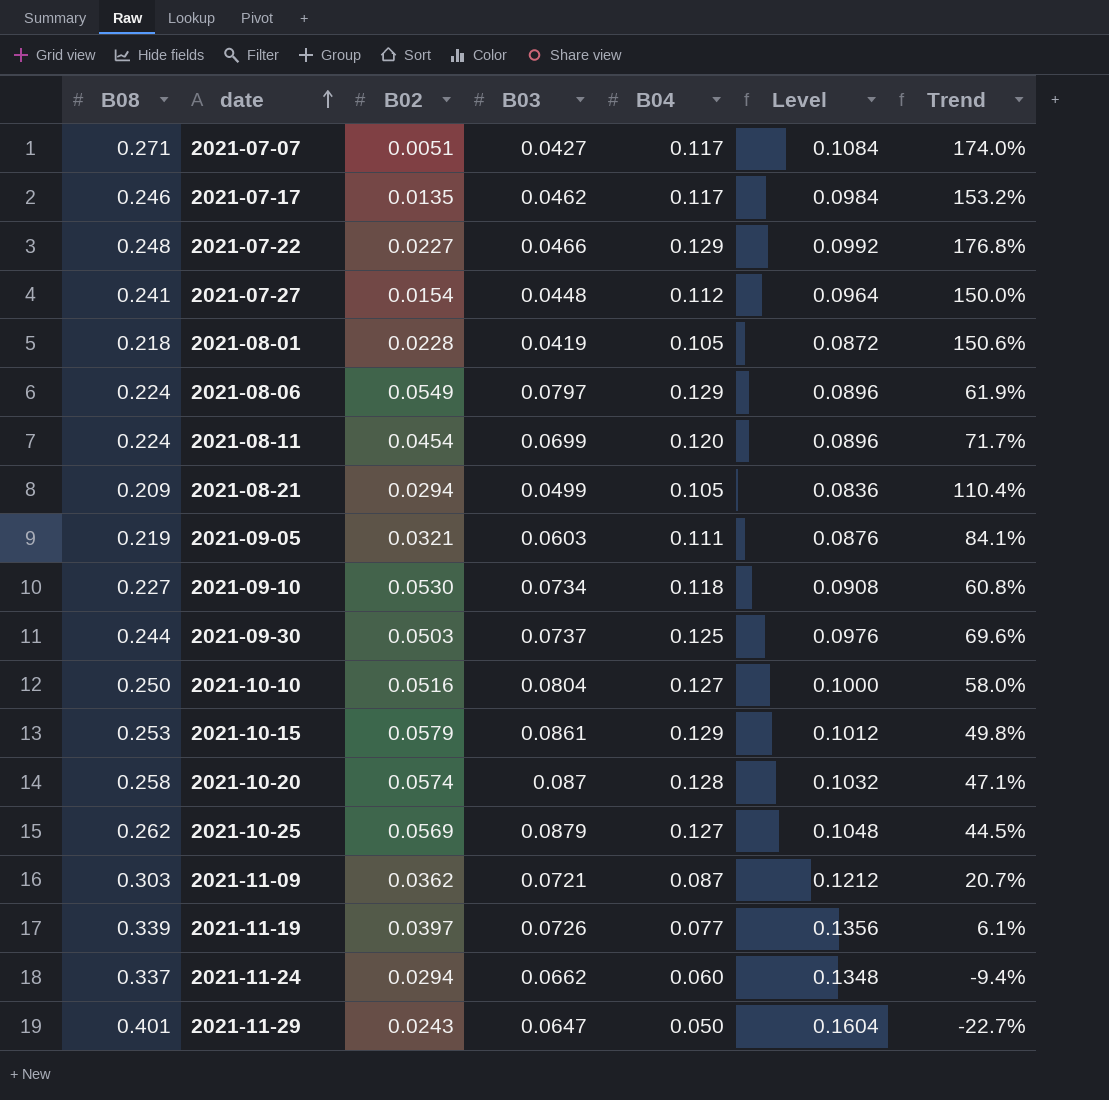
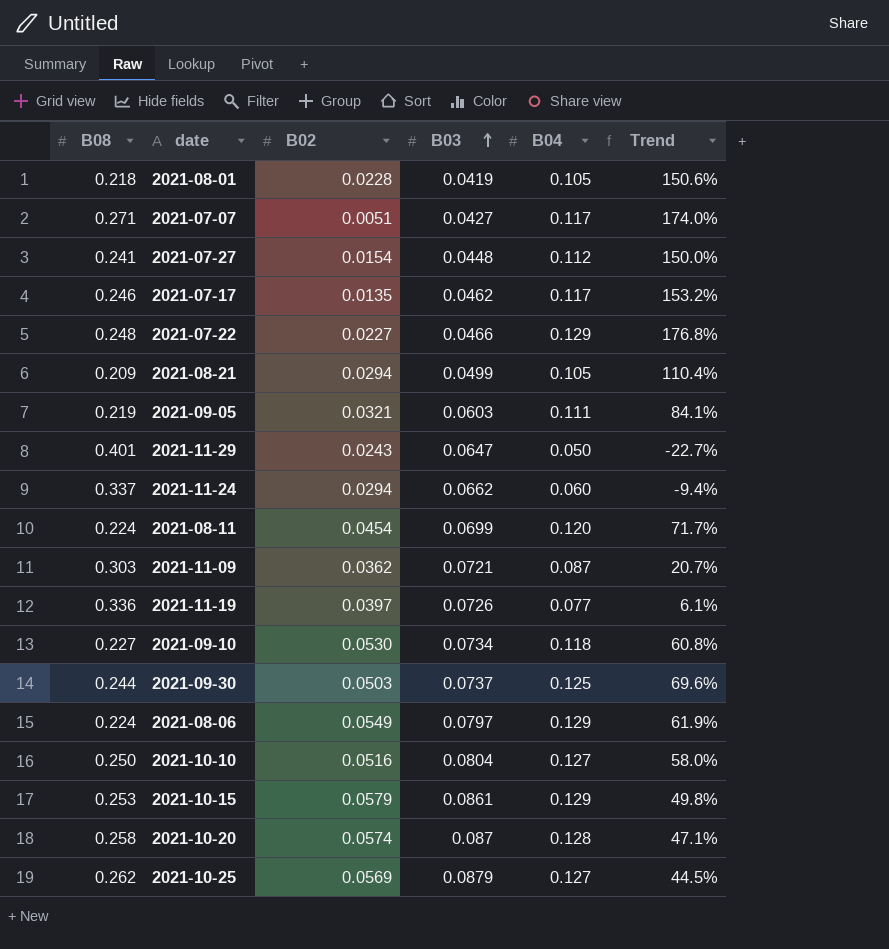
row order: date ascending -> B03 ascending
column Level | formula: [B08] * 0.4 -> none
2021-11-19 | B08: 0.339 -> 0.336

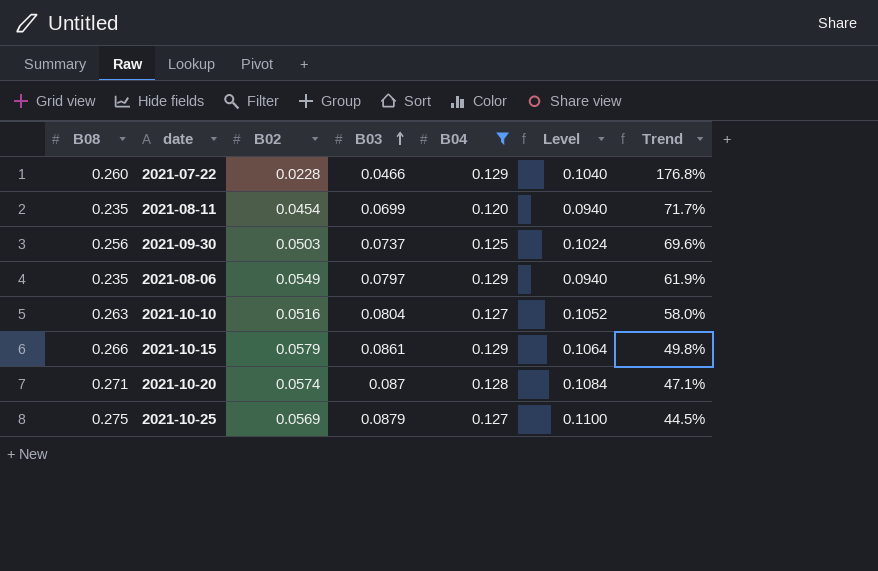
filter: none -> B04 >= 0.120
column Level | formula: none -> [B08] * 0.4
2021-07-22 | B08: 0.248 -> 0.260
2021-07-22 | B02: 0.0227 -> 0.0228
2021-08-11 | B08: 0.224 -> 0.235
2021-09-30 | B08: 0.244 -> 0.256
2021-08-06 | B08: 0.224 -> 0.235
2021-10-10 | B08: 0.250 -> 0.263
2021-10-15 | B08: 0.253 -> 0.266
2021-10-20 | B08: 0.258 -> 0.271
2021-10-25 | B08: 0.262 -> 0.275

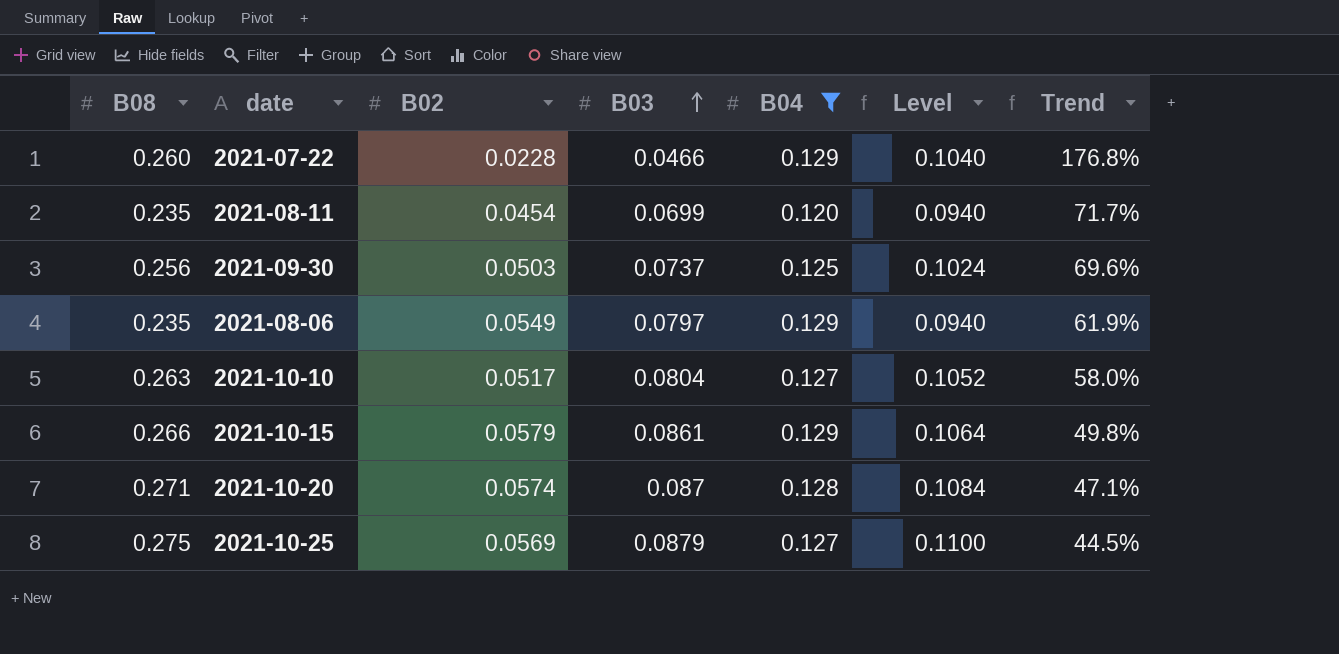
2021-10-10 | B02: 0.0516 -> 0.0517

